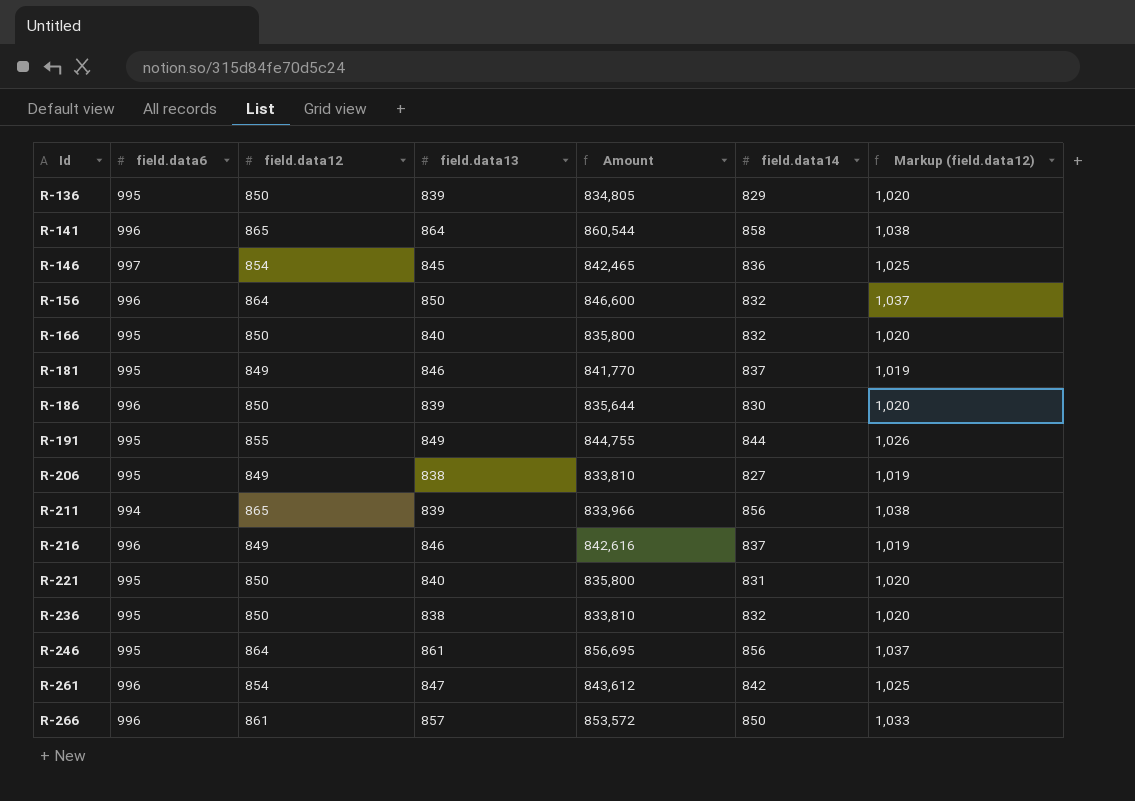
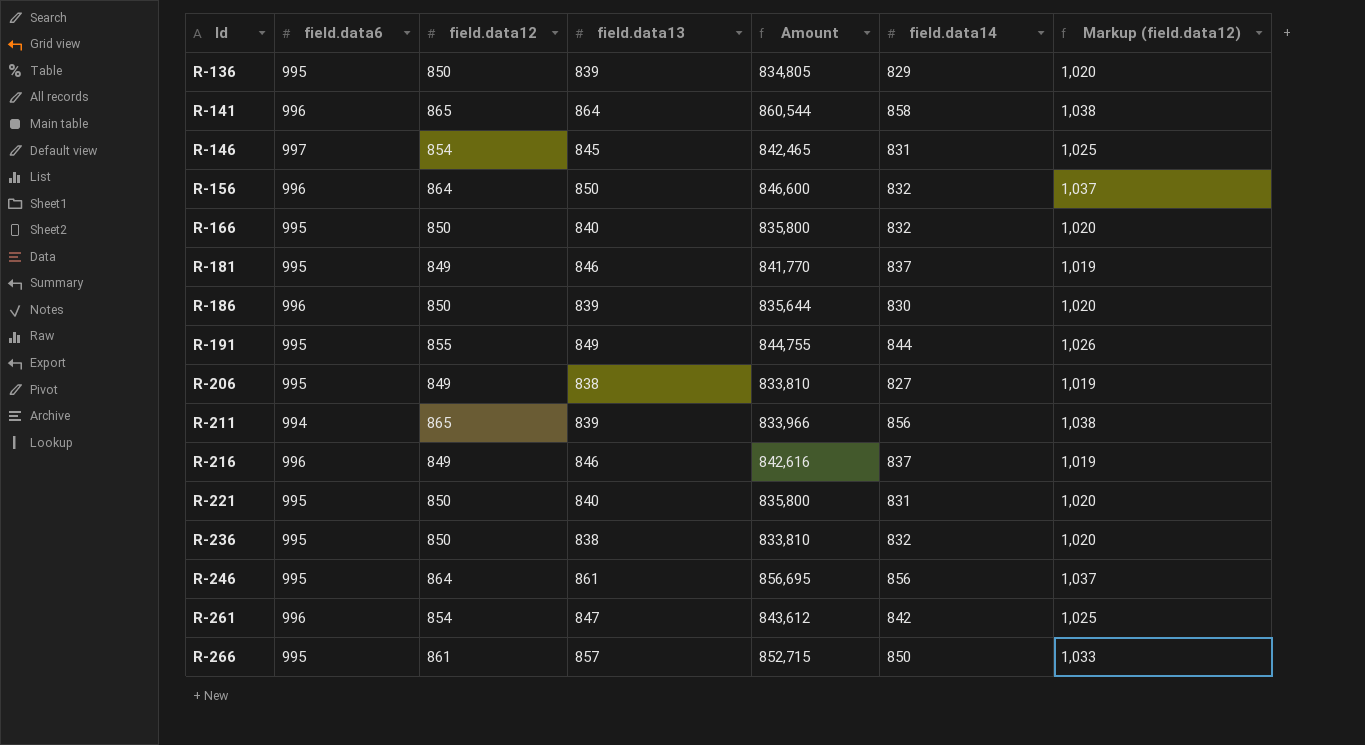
R-146 | field.data14: 836 -> 831
R-266 | field.data6: 996 -> 995
R-266 | Amount: 853,572 -> 852,715

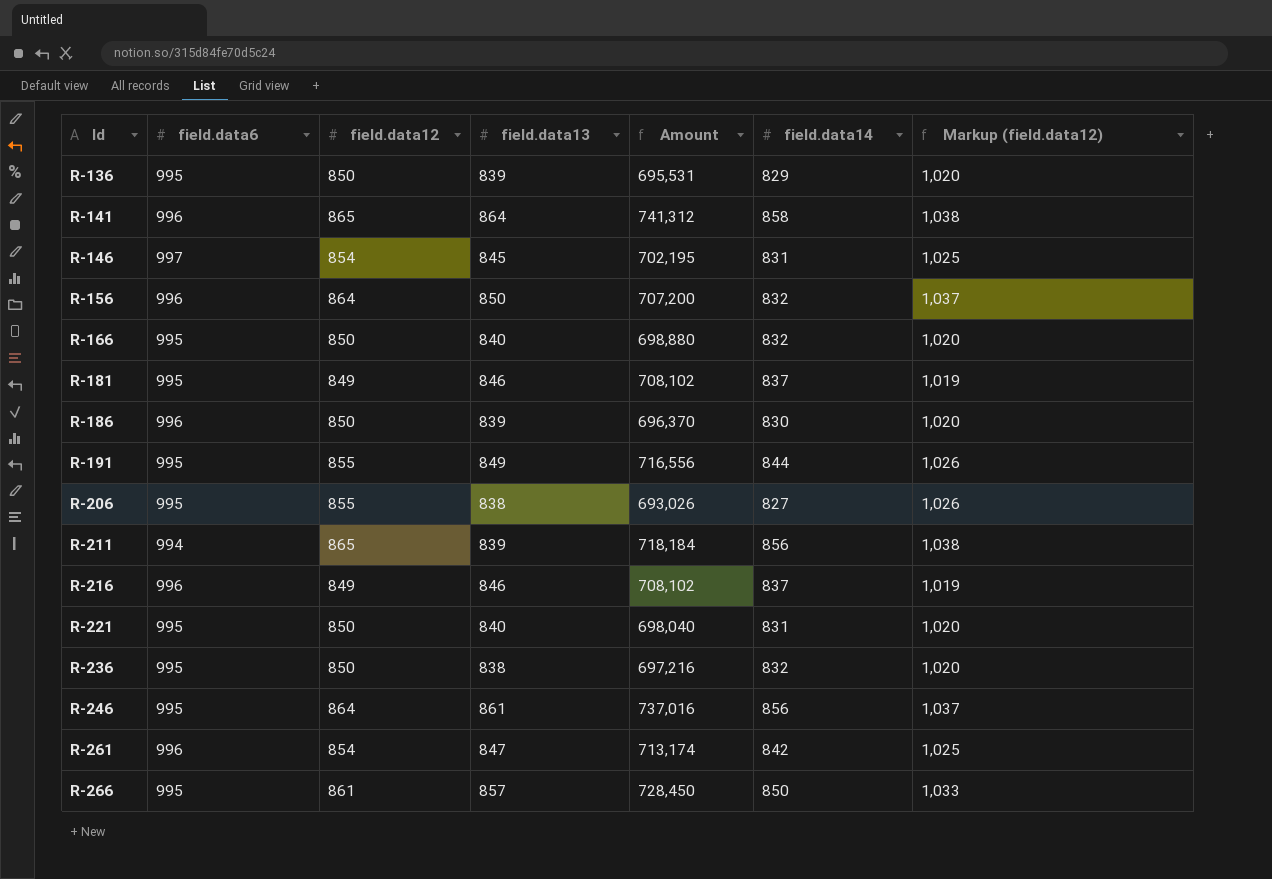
column Amount | formula: [field.data6] * [field.data13] -> [field.data13] * [field.data14]
R-206 | field.data12: 849 -> 855
R-206 | Markup (field.data12): 1,019 -> 1,026

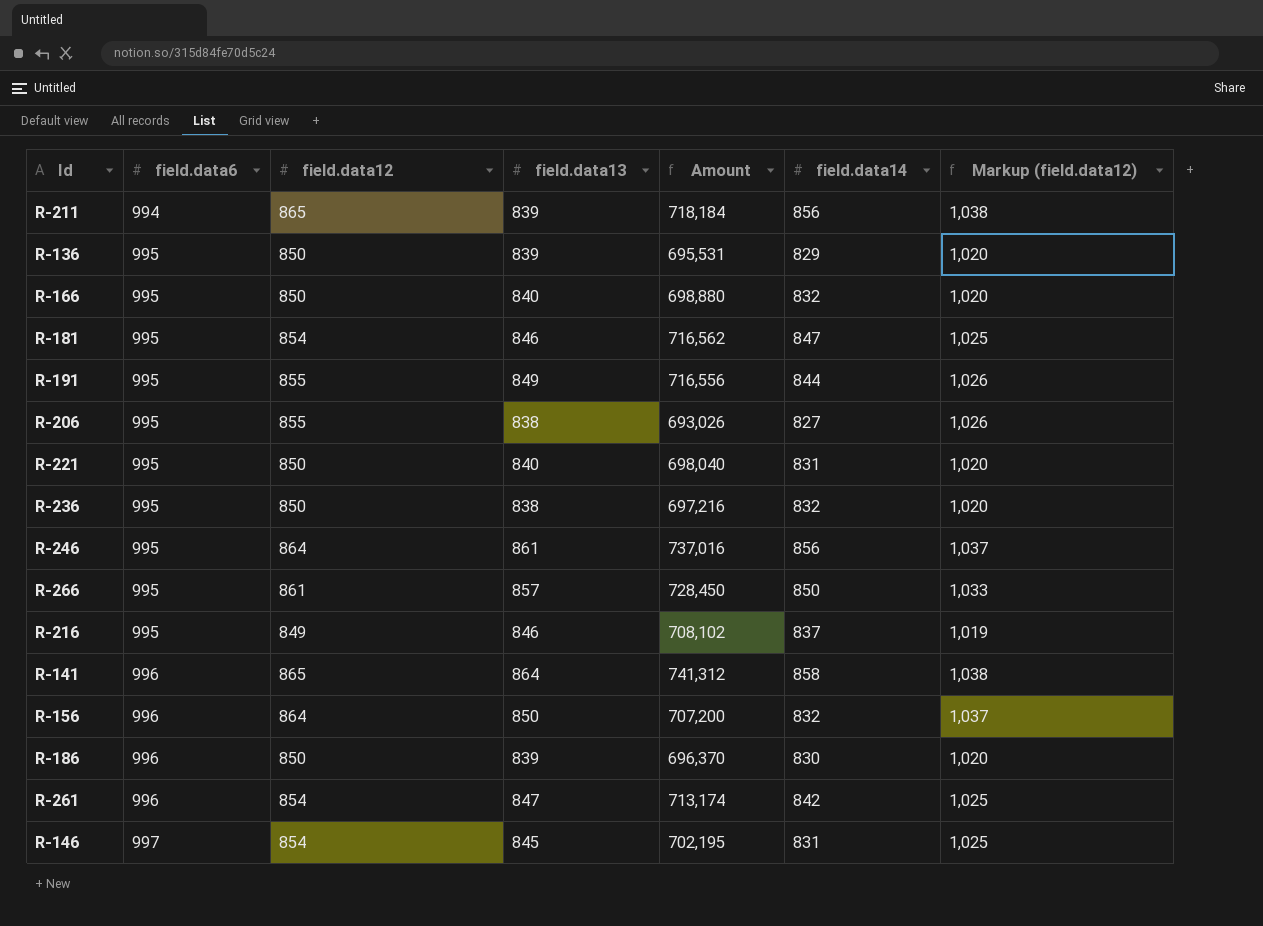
row order: Id ascending -> field.data6 ascending
R-181 | field.data12: 849 -> 854
R-181 | Amount: 708,102 -> 716,562
R-181 | field.data14: 837 -> 847
R-181 | Markup (field.data12): 1,019 -> 1,025
R-216 | field.data6: 996 -> 995

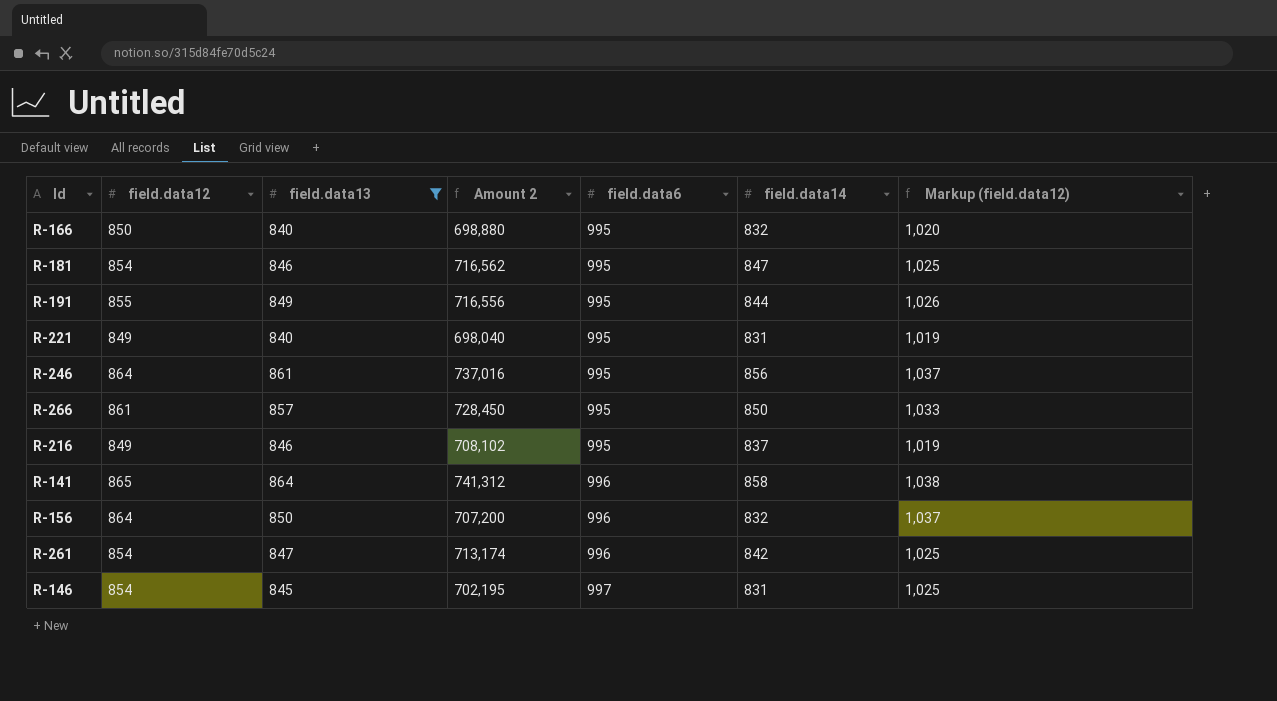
filter: none -> field.data13 >= 840
column name: Amount -> Amount 2
column field.data6 | position: 2 -> 5
R-221 | field.data12: 850 -> 849
R-221 | Markup (field.data12): 1,020 -> 1,019

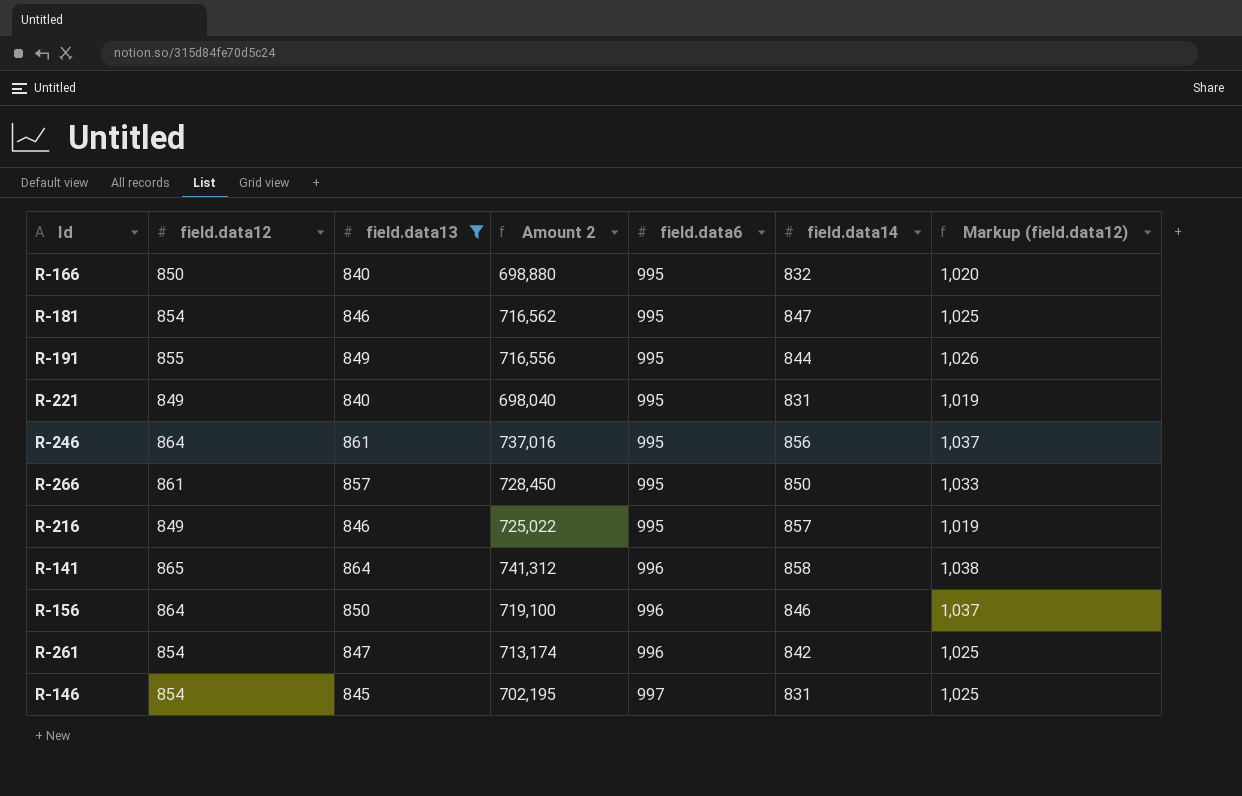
R-216 | Amount 2: 708,102 -> 725,022
R-216 | field.data14: 837 -> 857
R-156 | Amount 2: 707,200 -> 719,100
R-156 | field.data14: 832 -> 846

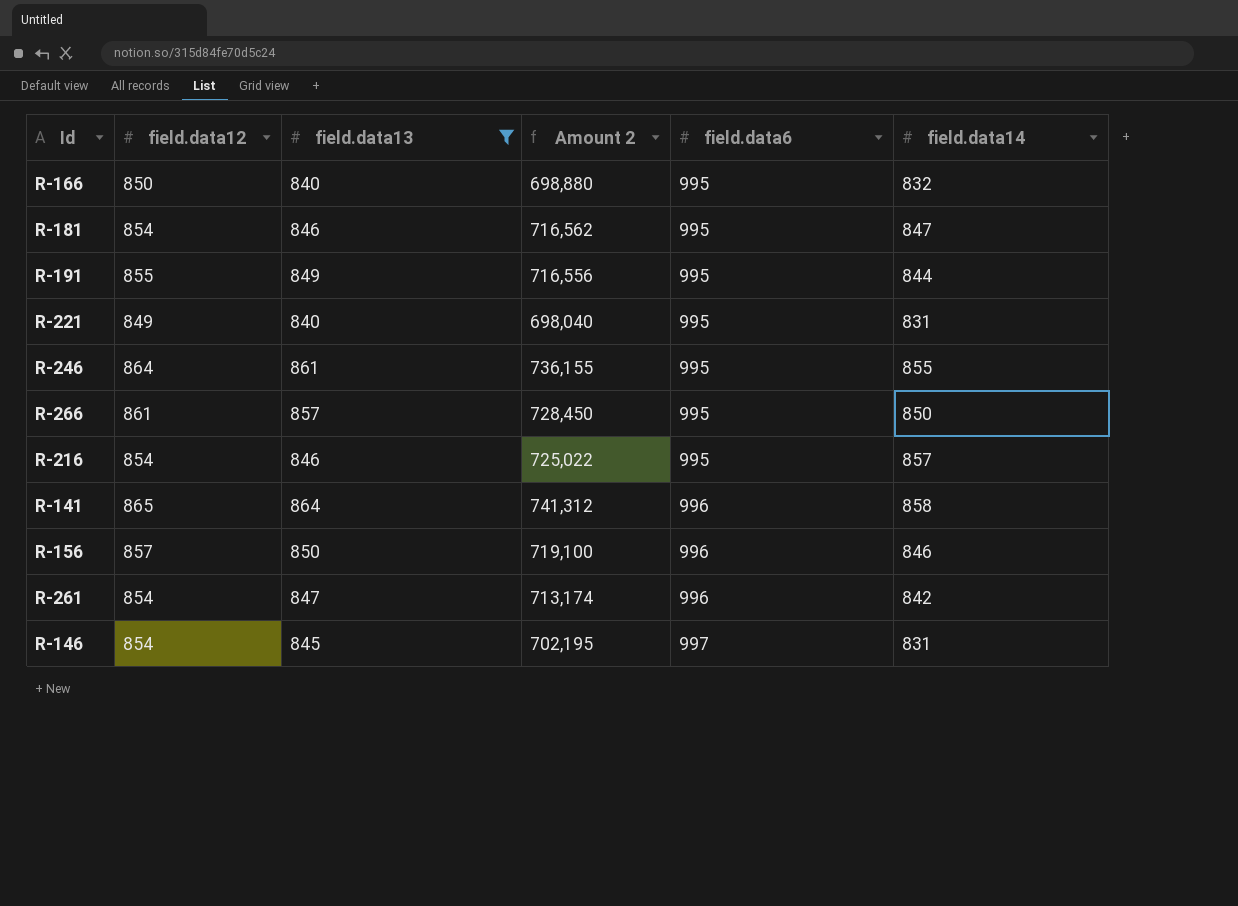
column Markup (field.data12) | formula: [field.data12] * 1.2 -> none
R-246 | Amount 2: 737,016 -> 736,155
R-246 | field.data14: 856 -> 855
R-216 | field.data12: 849 -> 854
R-156 | field.data12: 864 -> 857

